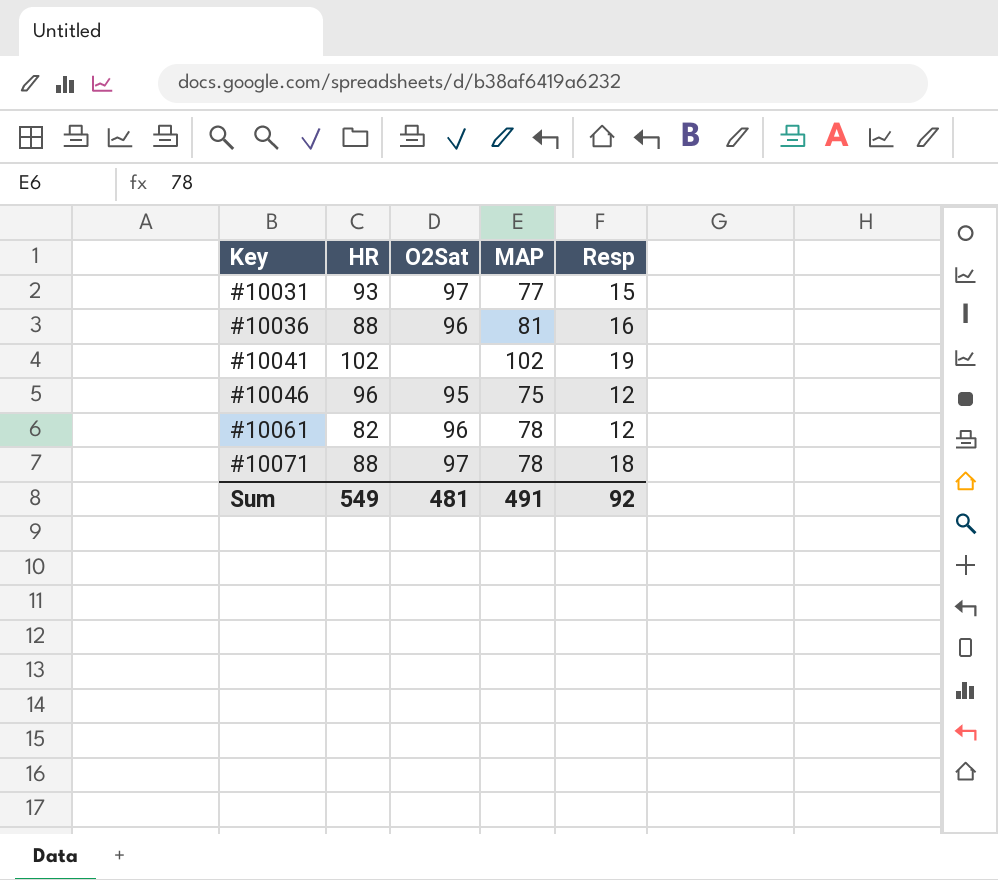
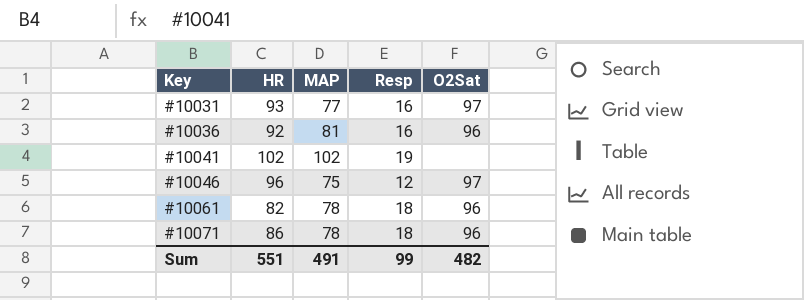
column O2Sat | position: 3 -> 5
#10031 | Resp: 15 -> 16
#10036 | HR: 88 -> 92
#10046 | O2Sat: 95 -> 97
#10061 | Resp: 12 -> 18
#10071 | HR: 88 -> 86
#10071 | O2Sat: 97 -> 96
Sum | HR: 549 -> 551
Sum | Resp: 92 -> 99
Sum | O2Sat: 481 -> 482

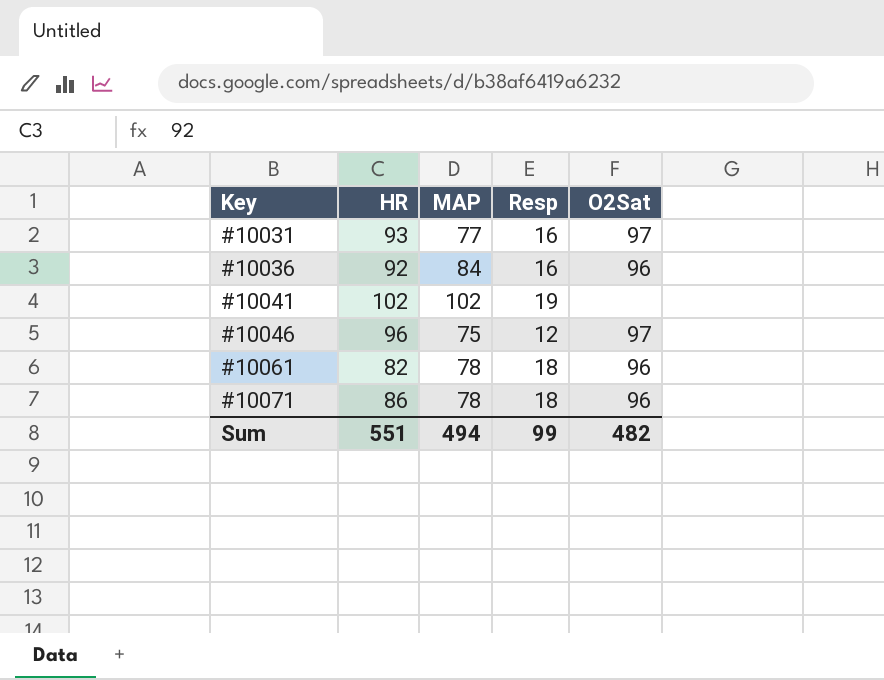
#10036 | MAP: 81 -> 84
Sum | MAP: 491 -> 494

